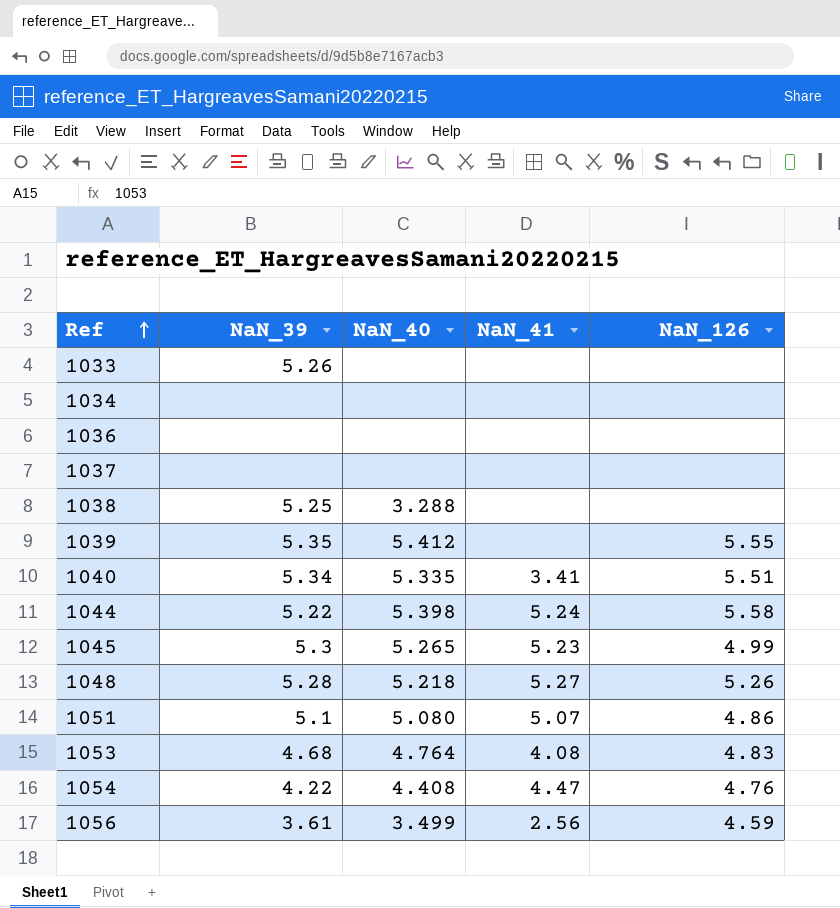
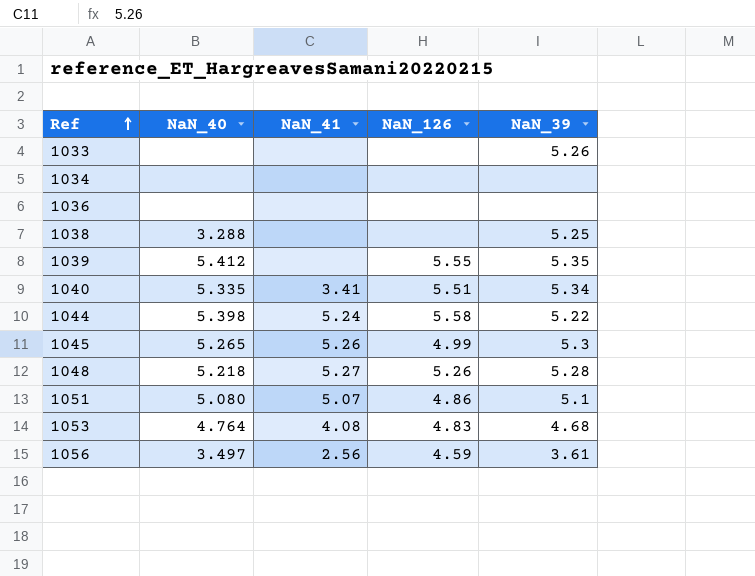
column NaN_39 | position: 2 -> 5
row 1037: none | none | none | none -> none
row 1054: 4.22 | 4.408 | 4.47 | 4.76 -> none
1045 | NaN_41: 5.23 -> 5.26
1056 | NaN_40: 3.499 -> 3.497

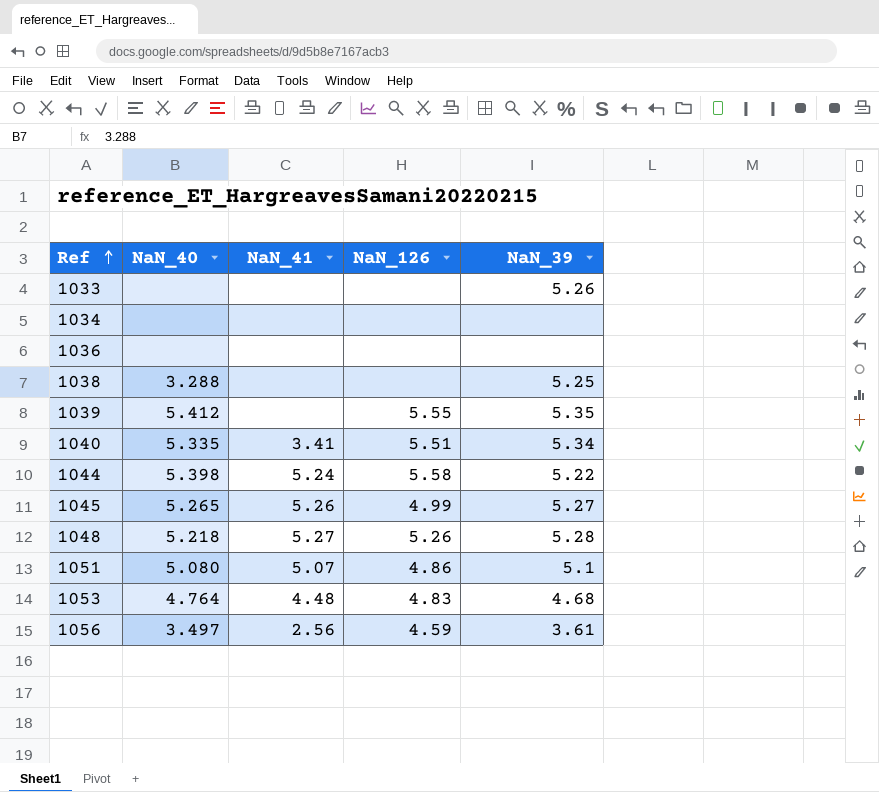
1045 | NaN_39: 5.3 -> 5.27
1053 | NaN_41: 4.08 -> 4.48

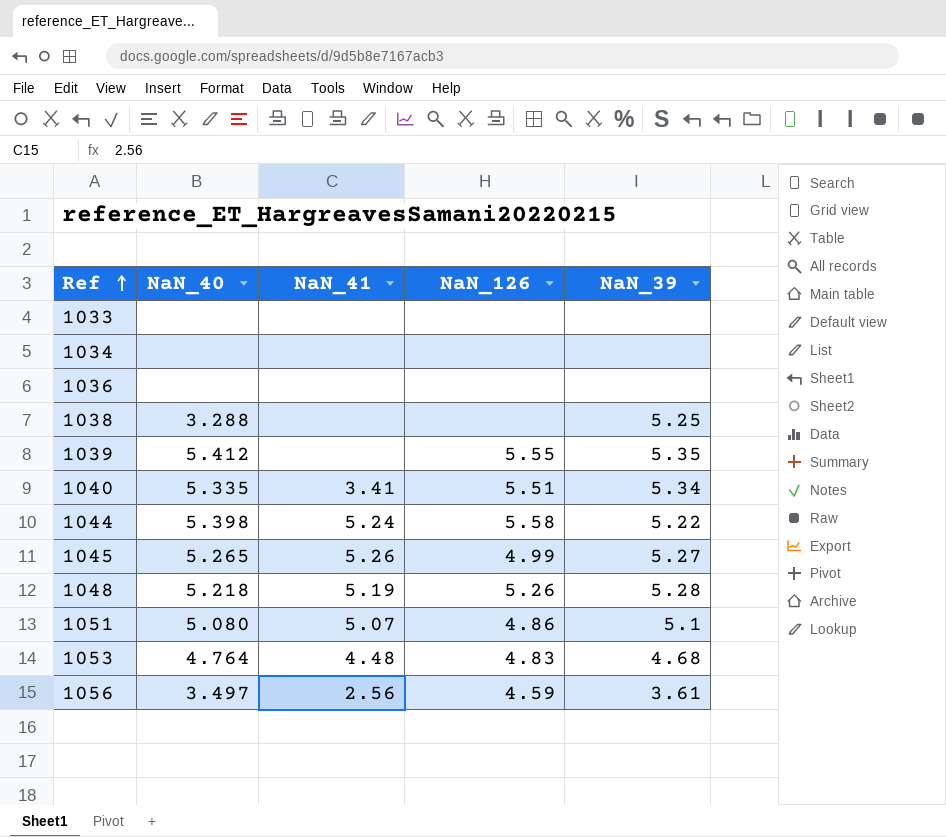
1033 | NaN_39: 5.26 -> none
1048 | NaN_41: 5.27 -> 5.19

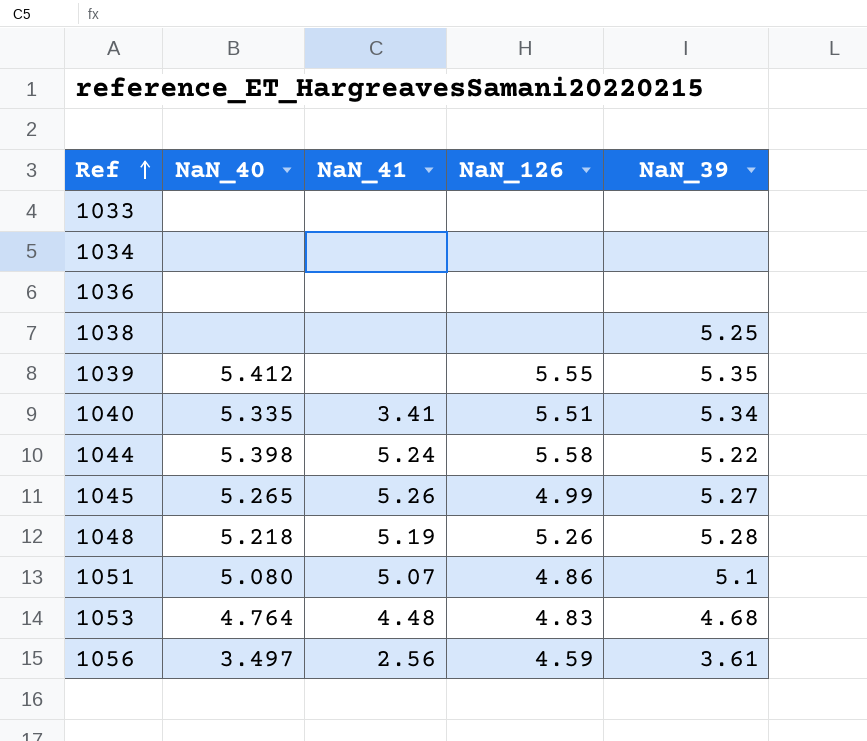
1038 | NaN_40: 3.288 -> none

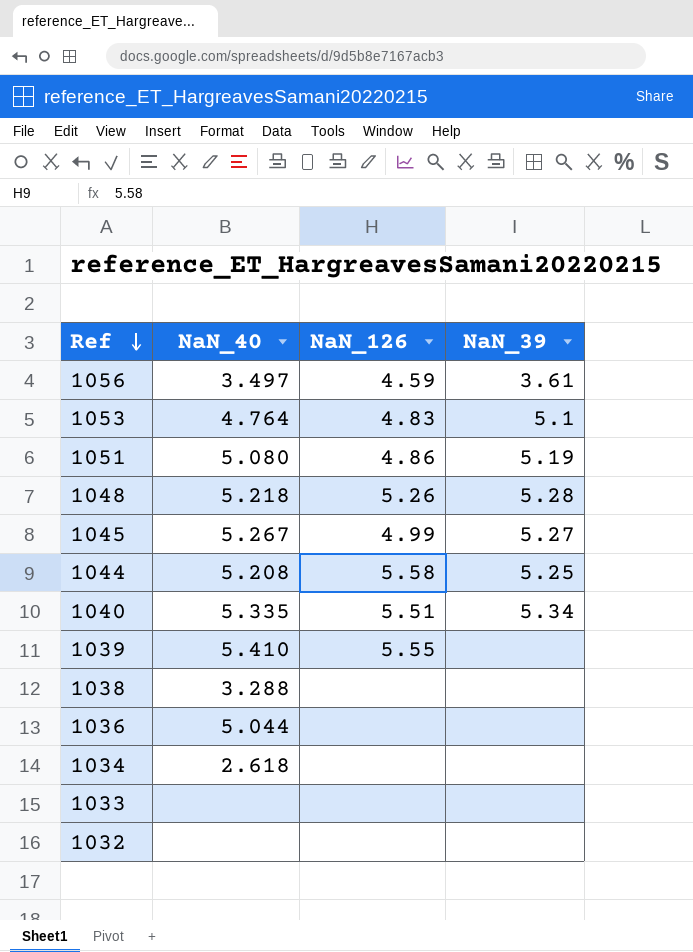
row order: Ref ascending -> Ref descending
column NaN_41 | position: 3 -> none
1053 | NaN_39: 4.68 -> 5.1
1051 | NaN_39: 5.1 -> 5.19
1045 | NaN_40: 5.265 -> 5.267
1044 | NaN_40: 5.398 -> 5.208
1044 | NaN_39: 5.22 -> 5.25
1039 | NaN_40: 5.412 -> 5.410
1039 | NaN_39: 5.35 -> none
1038 | NaN_40: none -> 3.288
1038 | NaN_39: 5.25 -> none
1036 | NaN_40: none -> 5.044
1034 | NaN_40: none -> 2.618
row 1032: none -> none | none | none

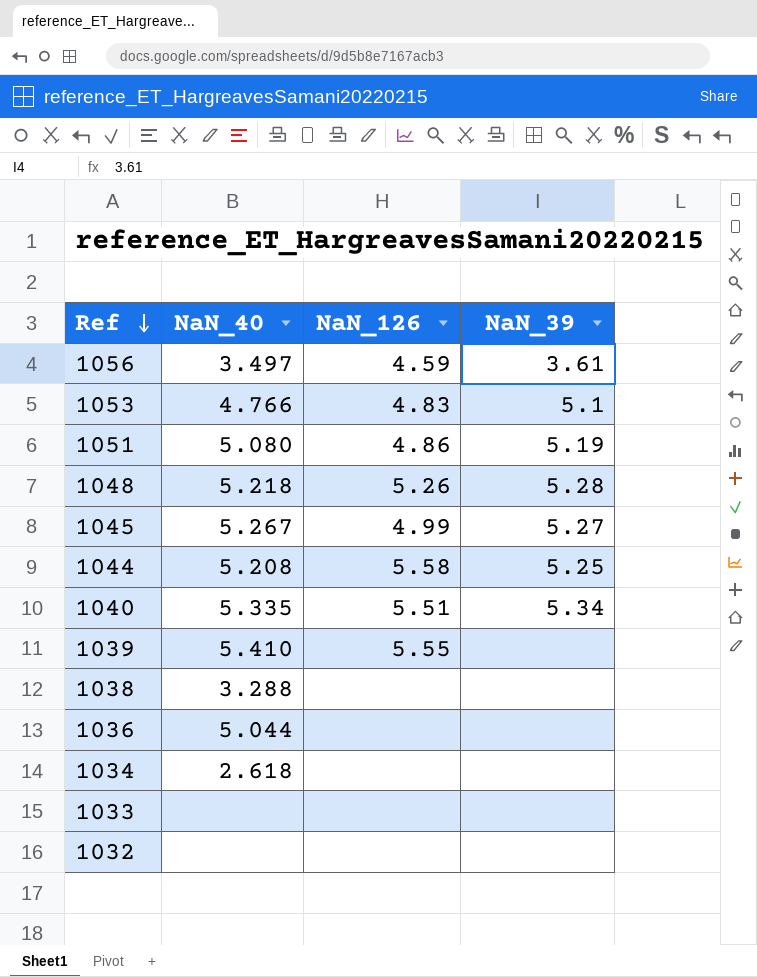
1053 | NaN_40: 4.764 -> 4.766

